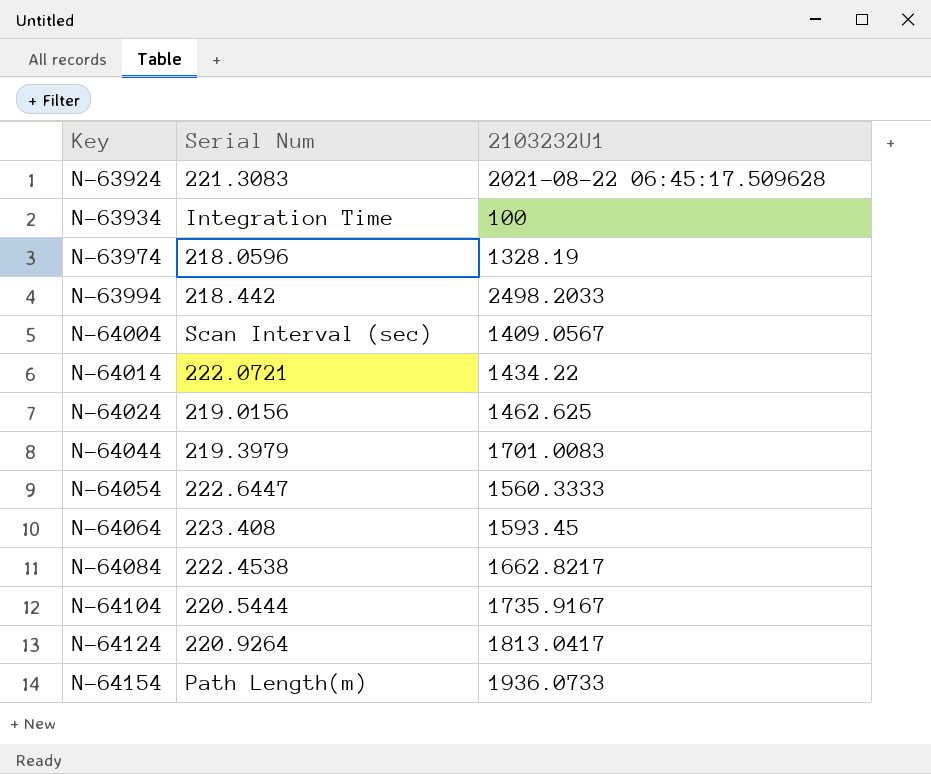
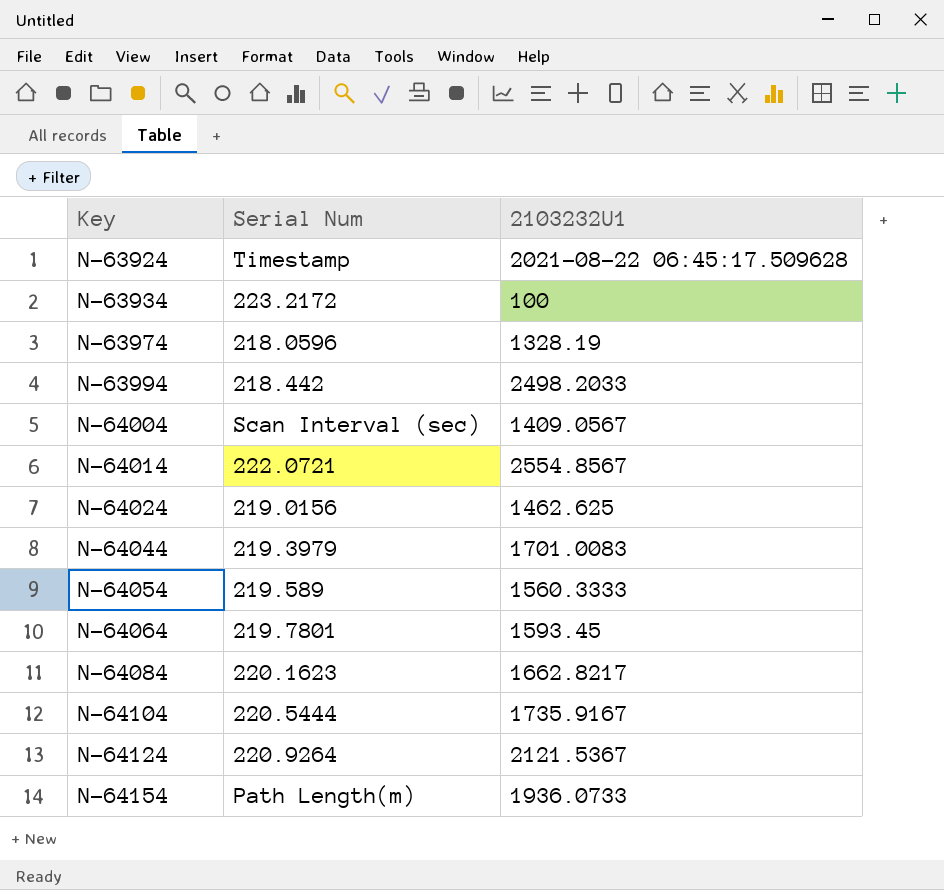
N-63924 | Serial Num: 221.3083 -> Timestamp
N-63934 | Serial Num: Integration Time -> 223.2172
N-64014 | 2103232U1: 1434.22 -> 2554.8567
N-64054 | Serial Num: 222.6447 -> 219.589
N-64064 | Serial Num: 223.408 -> 219.7801
N-64084 | Serial Num: 222.4538 -> 220.1623
N-64124 | 2103232U1: 1813.0417 -> 2121.5367

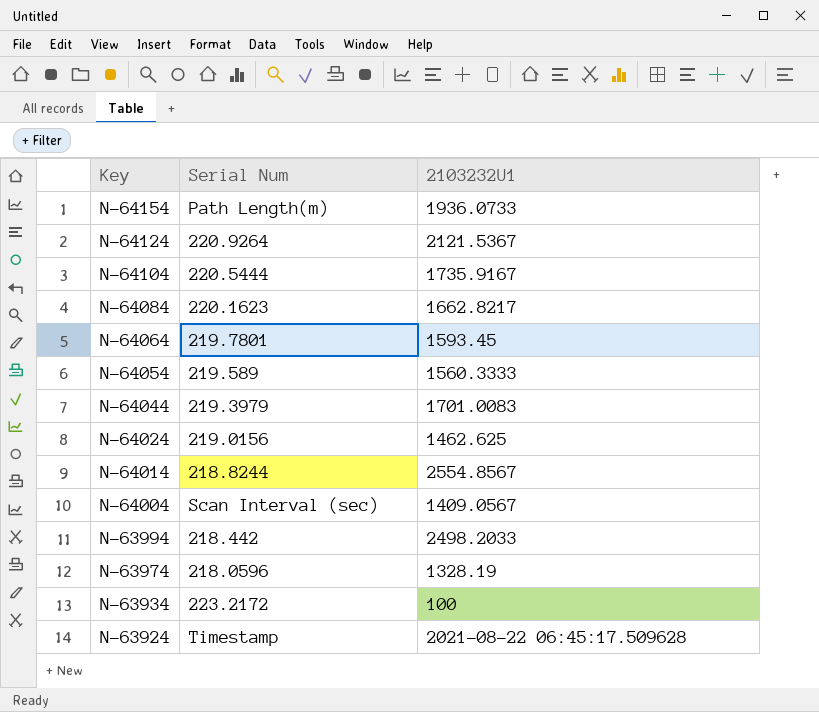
row order: Key ascending -> Key descending
N-64014 | Serial Num: 222.0721 -> 218.8244

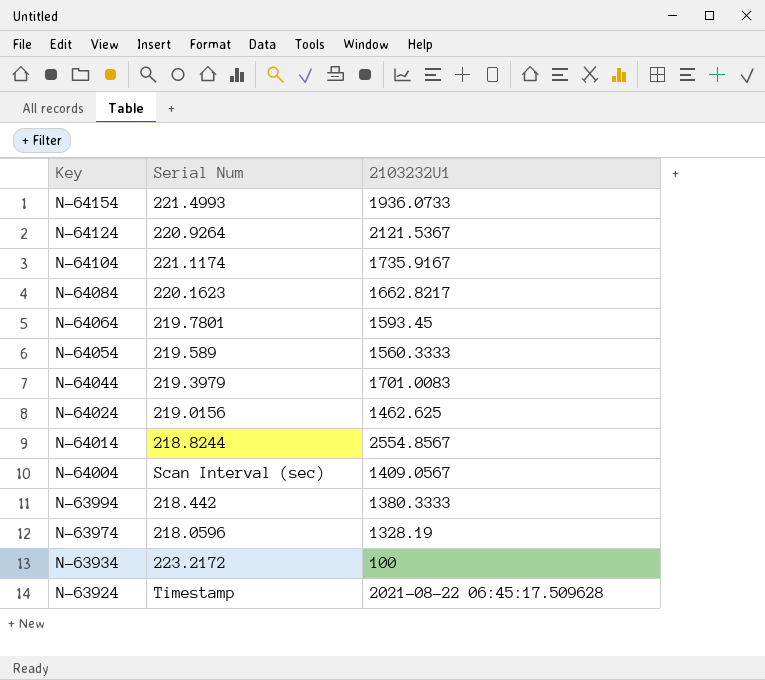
N-64154 | Serial Num: Path Length(m) -> 221.4993
N-64104 | Serial Num: 220.5444 -> 221.1174
N-63994 | 2103232U1: 2498.2033 -> 1380.3333

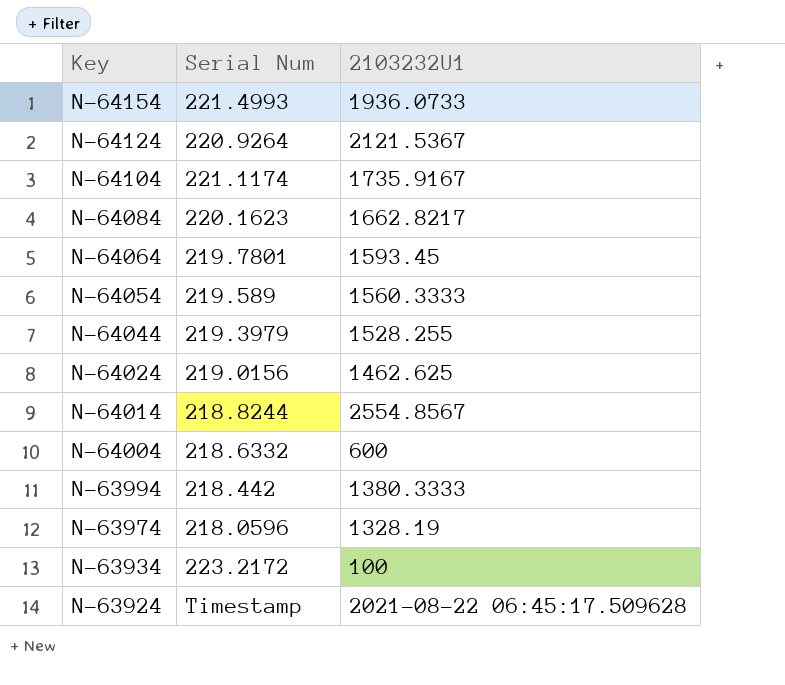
N-64044 | 2103232U1: 1701.0083 -> 1528.255
N-64004 | Serial Num: Scan Interval (sec) -> 218.6332
N-64004 | 2103232U1: 1409.0567 -> 600

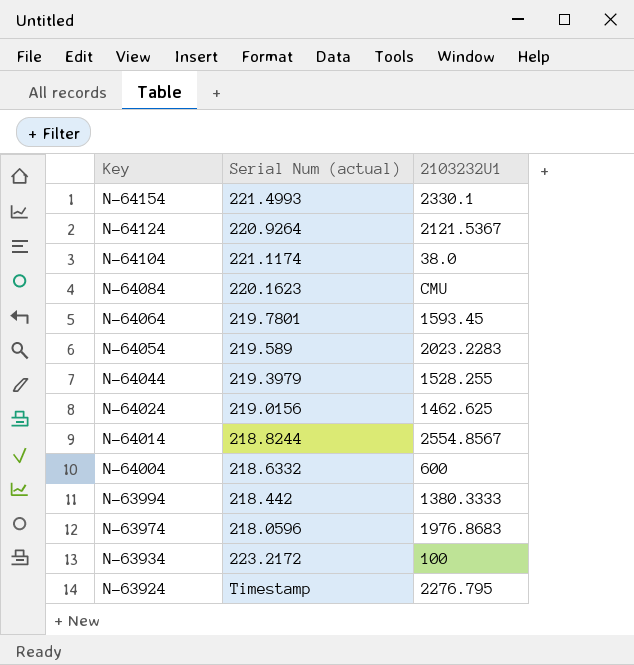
column name: Serial Num -> Serial Num (actual)
N-64154 | 2103232U1: 1936.0733 -> 2330.1
N-64104 | 2103232U1: 1735.9167 -> 38.0
N-64084 | 2103232U1: 1662.8217 -> CMU
N-64054 | 2103232U1: 1560.3333 -> 2023.2283
N-63974 | 2103232U1: 1328.19 -> 1976.8683
N-63924 | 2103232U1: 2021-08-22 06:45:17.509628 -> 2276.795

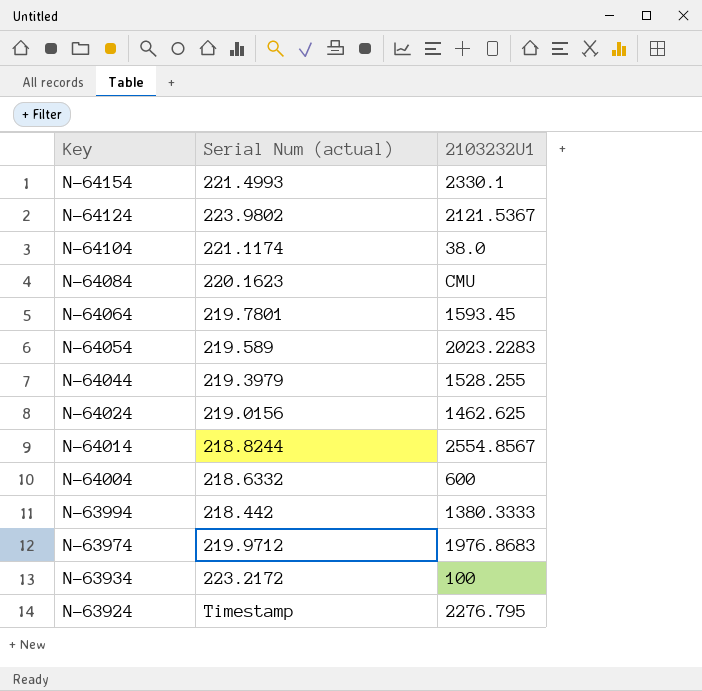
N-64124 | Serial Num (actual): 220.9264 -> 223.9802
N-63974 | Serial Num (actual): 218.0596 -> 219.9712

